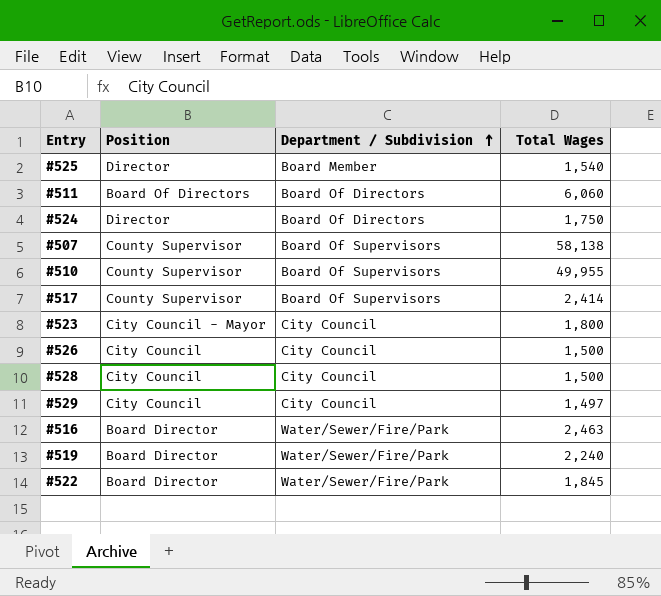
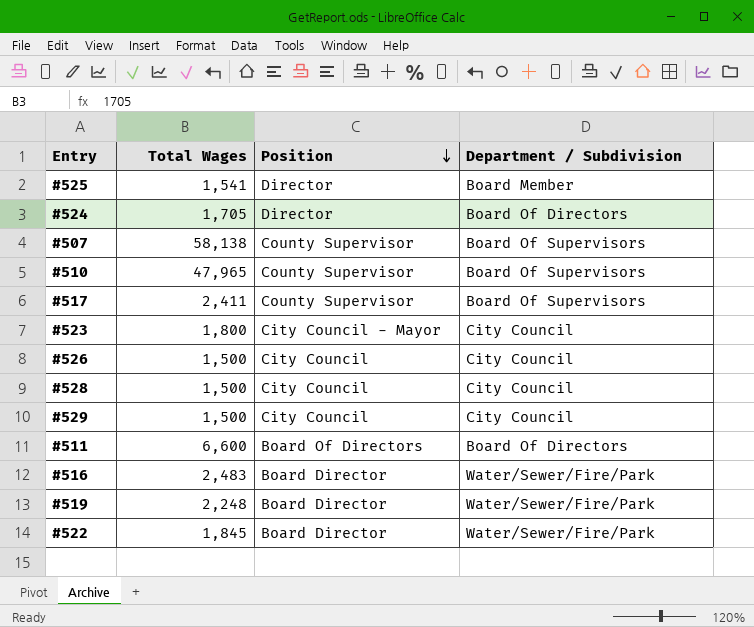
row order: Department / Subdivision ascending -> Position descending
column Total Wages | position: 4 -> 2
#525 | Total Wages: 1,540 -> 1,541
#524 | Total Wages: 1,750 -> 1,705
#510 | Total Wages: 49,955 -> 47,965
#517 | Total Wages: 2,414 -> 2,411
#529 | Total Wages: 1,497 -> 1,500
#511 | Total Wages: 6,060 -> 6,600
#516 | Total Wages: 2,463 -> 2,483
#519 | Total Wages: 2,240 -> 2,248

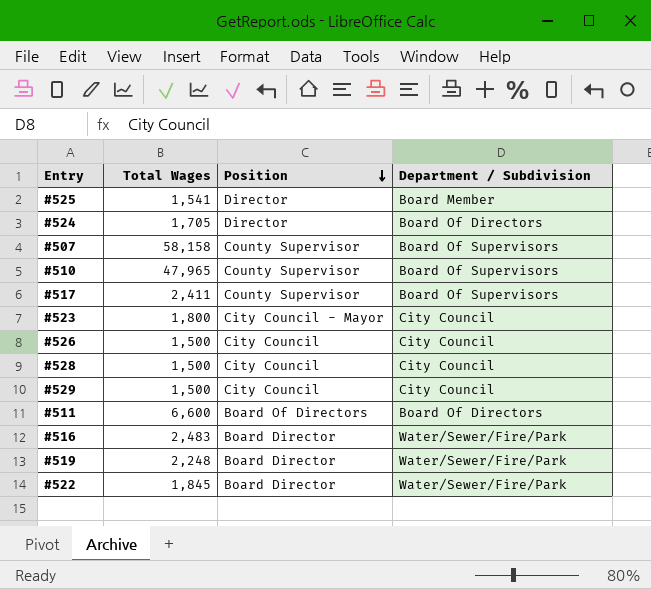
#507 | Total Wages: 58,138 -> 58,158

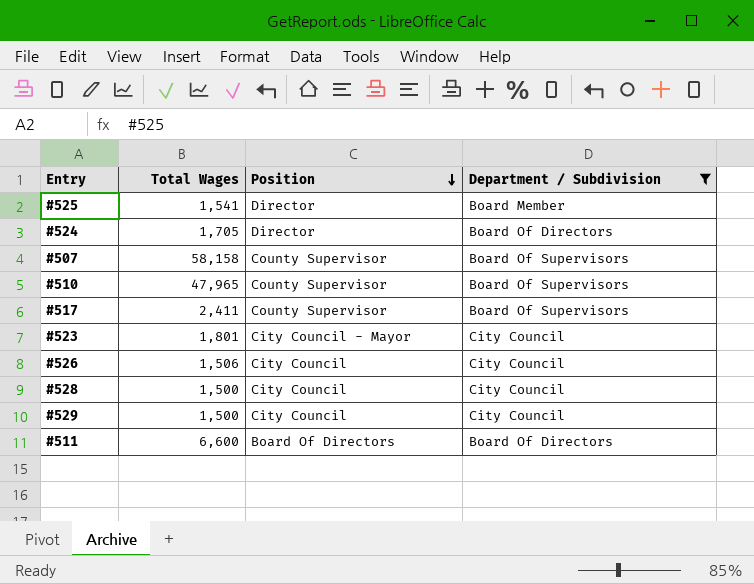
filter: none -> Department / Subdivision != Water/Sewer/Fire/Park
#523 | Total Wages: 1,800 -> 1,801
#526 | Total Wages: 1,500 -> 1,506

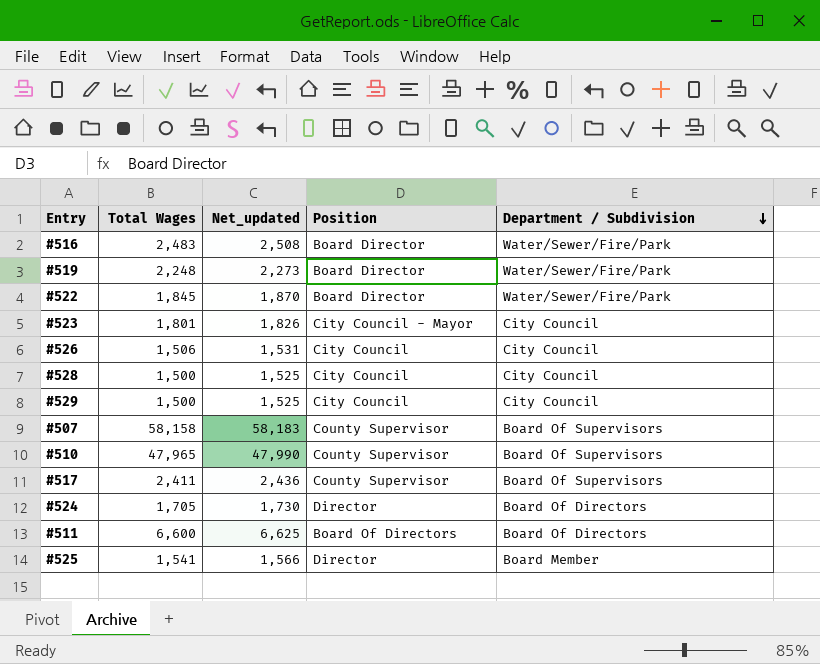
filter: Department / Subdivision != Water/Sewer/Fire/Park -> none
row order: Position descending -> Department / Subdivision descending
column Net_updated | formula: none -> [Total Wages] + 25

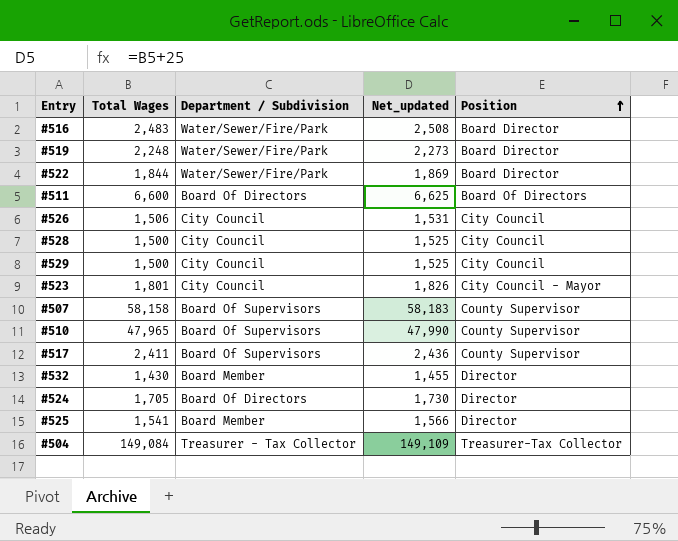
row order: Department / Subdivision descending -> Position ascending
column Department / Subdivision | position: 5 -> 3
#522 | Total Wages: 1,845 -> 1,844
#522 | Net_updated: 1,870 -> 1,869
row #532: none -> 1,430 | Board Member | 1,455 | Director
row #504: none -> 149,084 | Treasurer - Tax Collector | 149,109 | Treasurer-Tax Collector

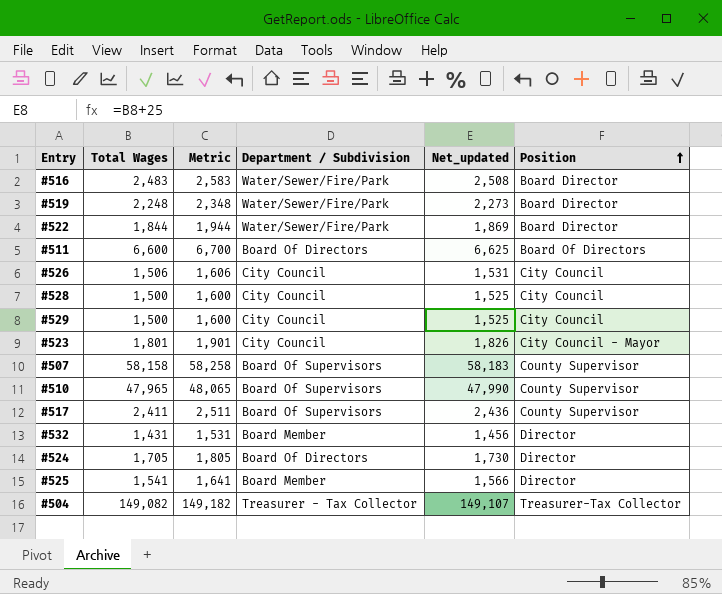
column Metric | formula: none -> [Total Wages] + 100
#532 | Total Wages: 1,430 -> 1,431
#532 | Net_updated: 1,455 -> 1,456
#504 | Total Wages: 149,084 -> 149,082
#504 | Net_updated: 149,109 -> 149,107

